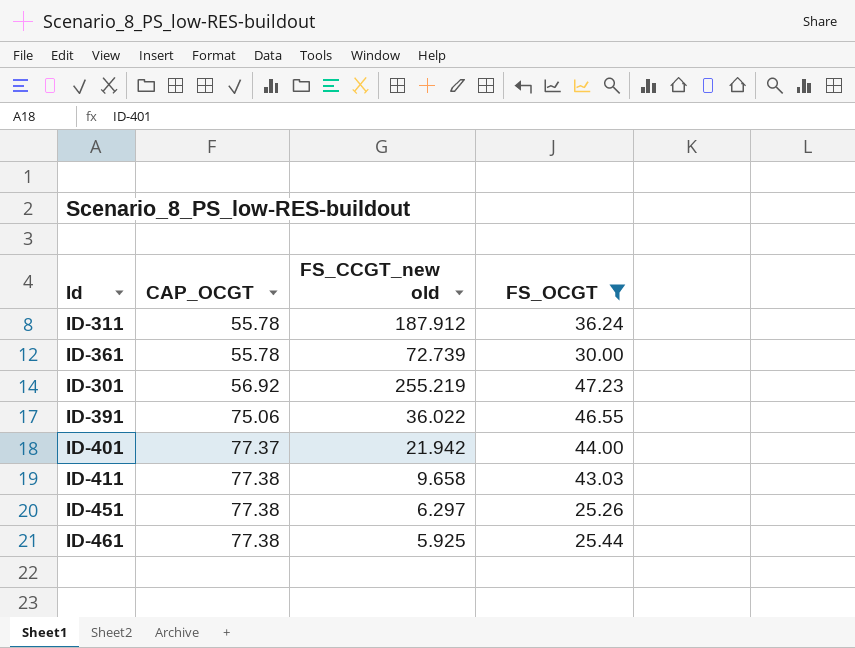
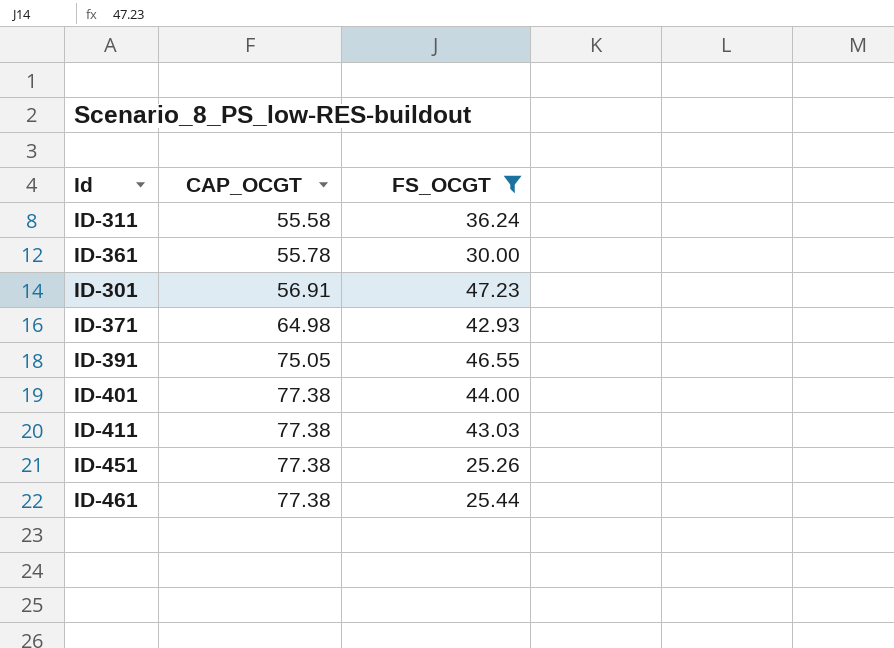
column FS_CCGT_new old | position: 3 -> none
ID-311 | CAP_OCGT: 55.78 -> 55.58
ID-301 | CAP_OCGT: 56.92 -> 56.91
row ID-371: none -> 64.98 | 42.93
ID-391 | CAP_OCGT: 75.06 -> 75.05
ID-401 | CAP_OCGT: 77.37 -> 77.38

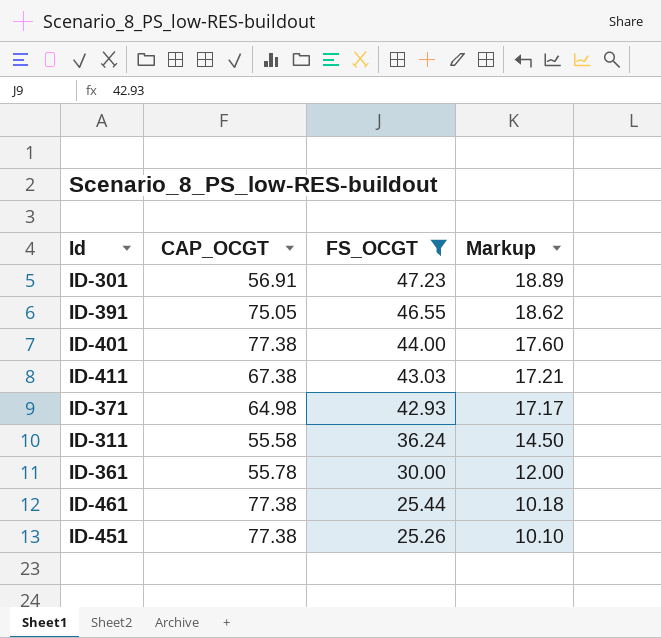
row order: CAP_OCGT ascending -> FS_OCGT descending
column Markup | formula: none -> [FS_OCGT] * 0.4
ID-411 | CAP_OCGT: 77.38 -> 67.38

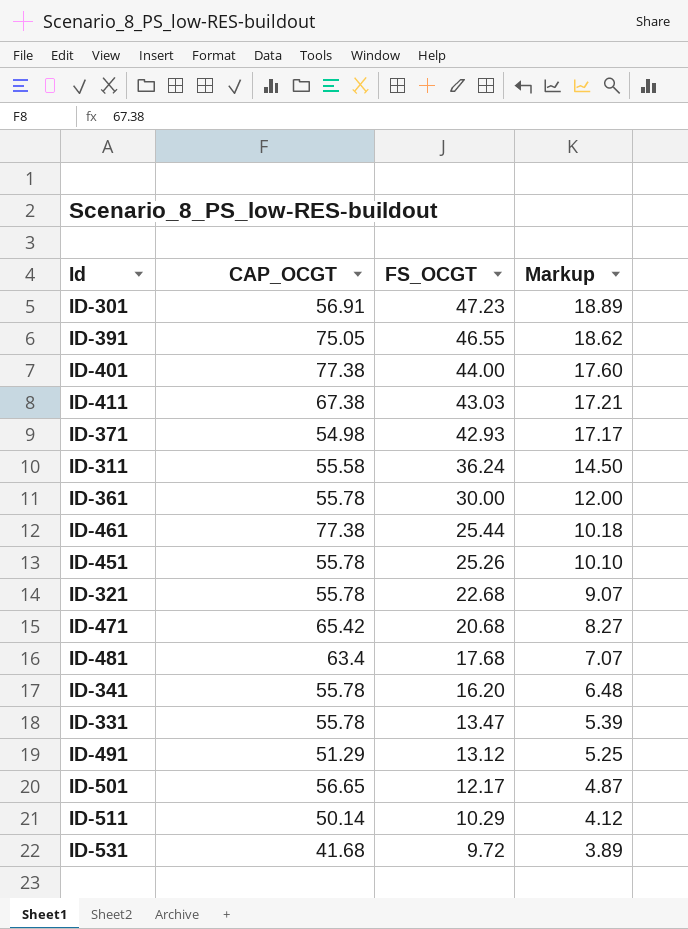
filter: FS_OCGT >= 25.26 -> none
ID-371 | CAP_OCGT: 64.98 -> 54.98
ID-451 | CAP_OCGT: 77.38 -> 55.78

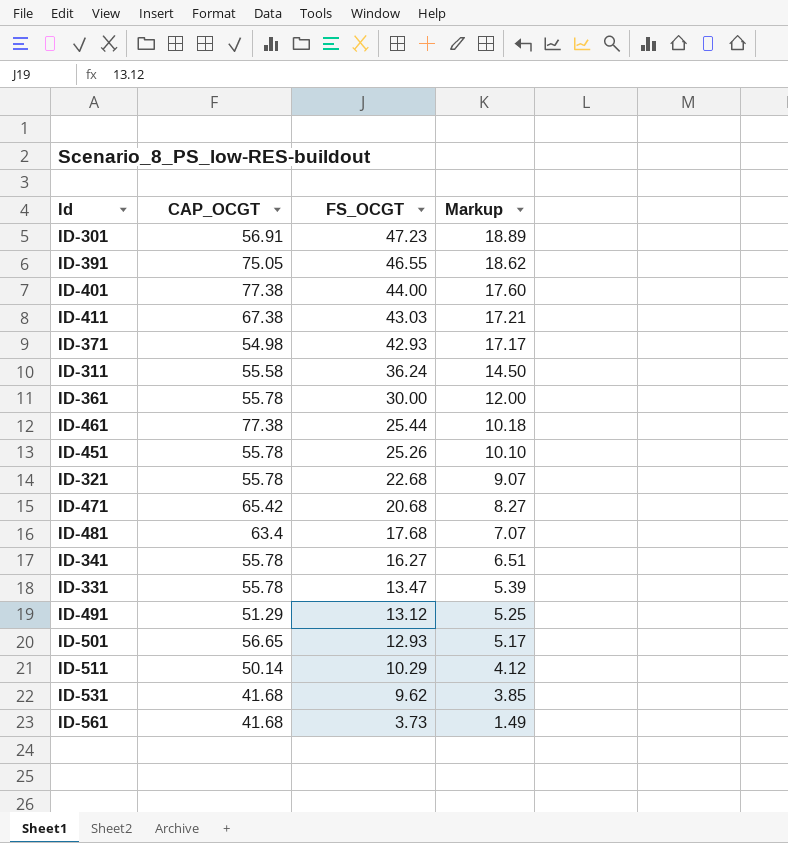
ID-341 | FS_OCGT: 16.20 -> 16.27
ID-341 | Markup: 6.48 -> 6.51
ID-501 | FS_OCGT: 12.17 -> 12.93
ID-501 | Markup: 4.87 -> 5.17
ID-531 | FS_OCGT: 9.72 -> 9.62
ID-531 | Markup: 3.89 -> 3.85
row ID-561: none -> 41.68 | 3.73 | 1.49

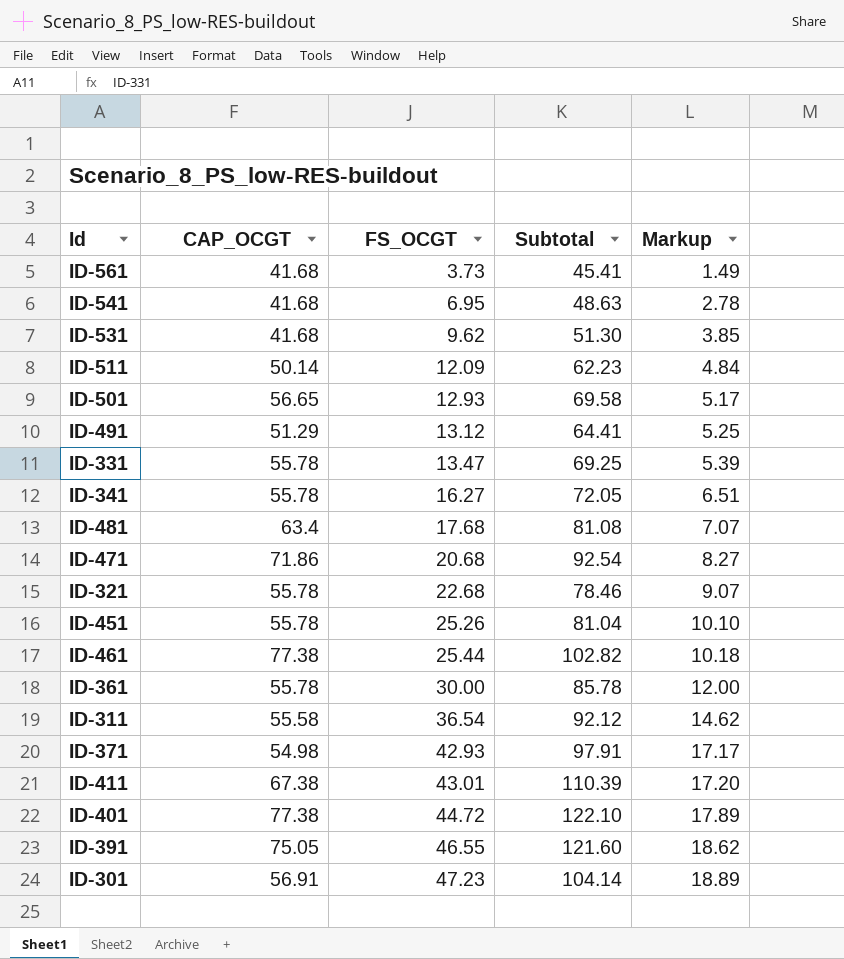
row order: FS_OCGT descending -> FS_OCGT ascending
column Subtotal | formula: none -> [CAP_OCGT] + [FS_OCGT]
row ID-541: none -> 41.68 | 6.95 | 48.63 | 2.78
ID-511 | FS_OCGT: 10.29 -> 12.09
ID-511 | Markup: 4.12 -> 4.84
ID-471 | CAP_OCGT: 65.42 -> 71.86
ID-311 | FS_OCGT: 36.24 -> 36.54
ID-311 | Markup: 14.50 -> 14.62
ID-411 | FS_OCGT: 43.03 -> 43.01
ID-411 | Markup: 17.21 -> 17.20
ID-401 | FS_OCGT: 44.00 -> 44.72
ID-401 | Markup: 17.60 -> 17.89

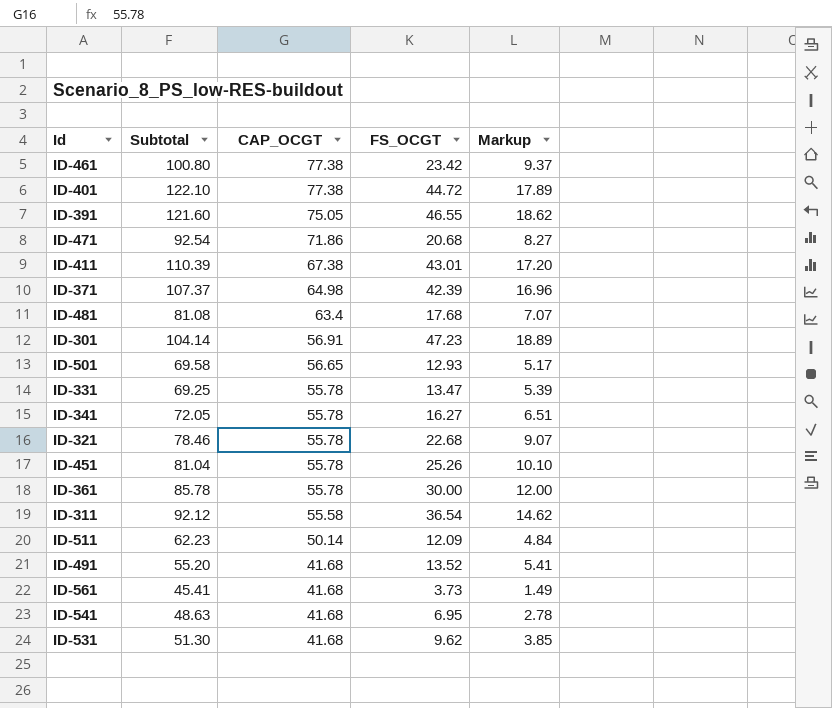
row order: FS_OCGT ascending -> CAP_OCGT descending
column Subtotal | position: 4 -> 2
ID-461 | Subtotal: 102.82 -> 100.80
ID-461 | FS_OCGT: 25.44 -> 23.42
ID-461 | Markup: 10.18 -> 9.37
ID-371 | Subtotal: 97.91 -> 107.37
ID-371 | CAP_OCGT: 54.98 -> 64.98
ID-371 | FS_OCGT: 42.93 -> 42.39
ID-371 | Markup: 17.17 -> 16.96
ID-491 | Subtotal: 64.41 -> 55.20
ID-491 | CAP_OCGT: 51.29 -> 41.68
ID-491 | FS_OCGT: 13.12 -> 13.52
ID-491 | Markup: 5.25 -> 5.41

